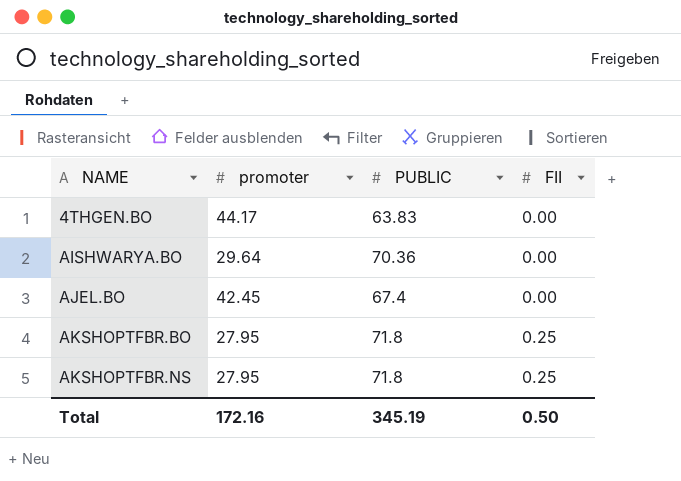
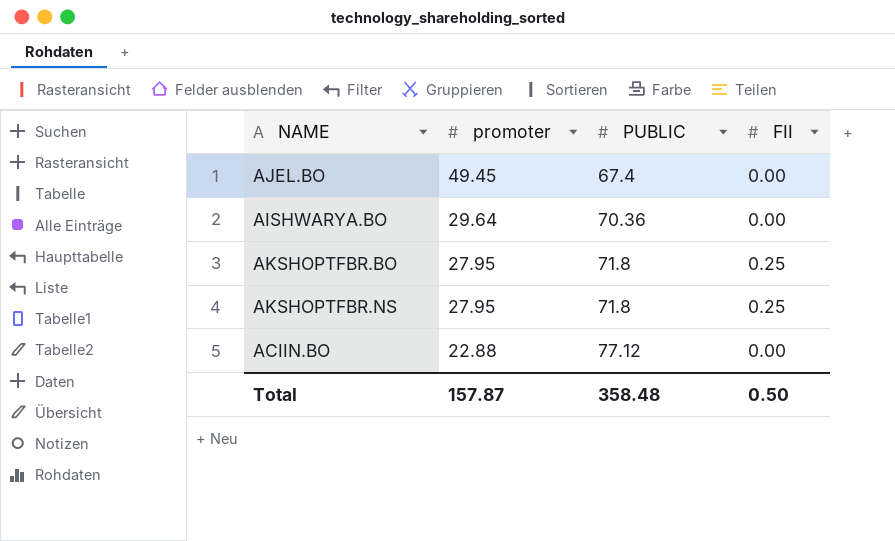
row order: NAME ascending -> promoter descending
row 4THGEN.BO: 44.17 | 63.83 | 0.00 -> none
AJEL.BO | promoter: 42.45 -> 49.45
row ACIIN.BO: none -> 22.88 | 77.12 | 0.00
Total | promoter: 172.16 -> 157.87
Total | PUBLIC: 345.19 -> 358.48

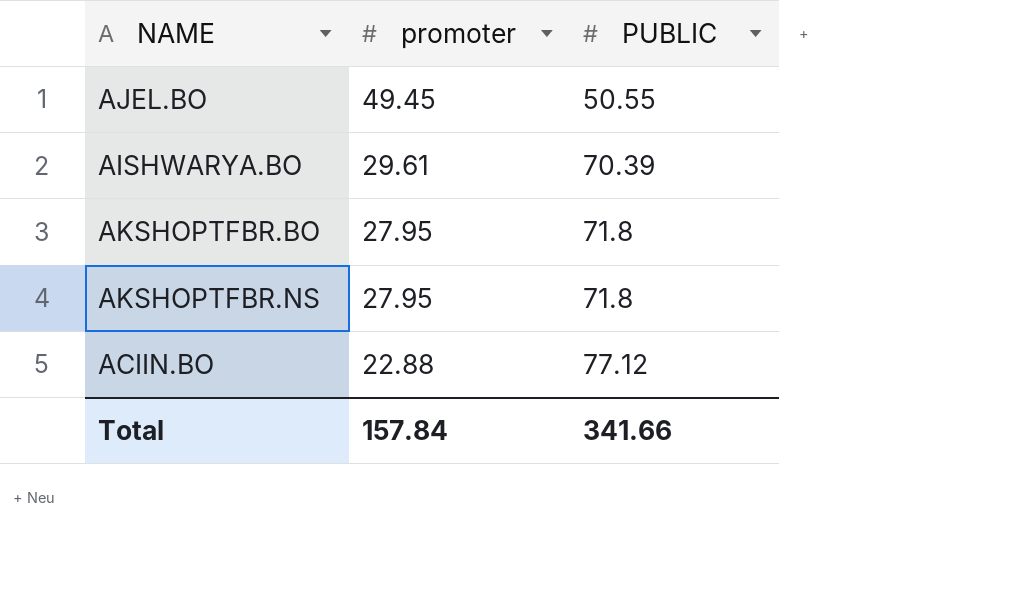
column FII | position: 4 -> none
AJEL.BO | PUBLIC: 67.4 -> 50.55
AISHWARYA.BO | promoter: 29.64 -> 29.61
AISHWARYA.BO | PUBLIC: 70.36 -> 70.39
Total | promoter: 157.87 -> 157.84
Total | PUBLIC: 358.48 -> 341.66

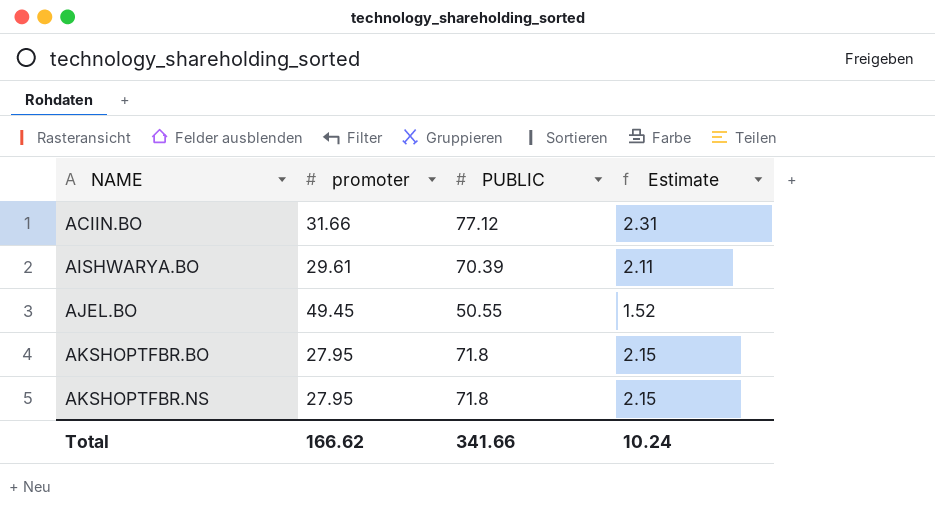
row order: promoter descending -> NAME ascending
column Estimate | formula: none -> [PUBLIC] * 0.03
ACIIN.BO | promoter: 22.88 -> 31.66
Total | promoter: 157.84 -> 166.62

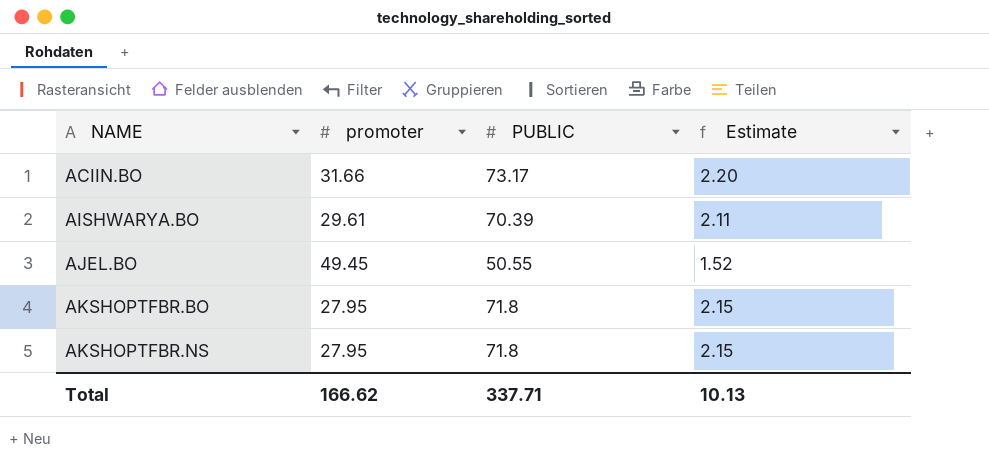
ACIIN.BO | PUBLIC: 77.12 -> 73.17
ACIIN.BO | Estimate: 2.31 -> 2.20
Total | PUBLIC: 341.66 -> 337.71
Total | Estimate: 10.24 -> 10.13

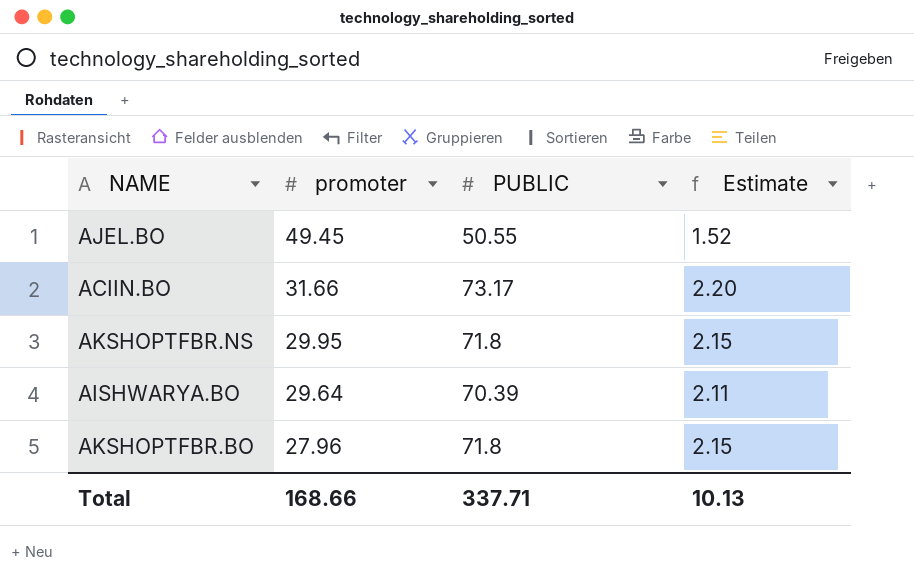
row order: NAME ascending -> promoter descending
AKSHOPTFBR.NS | promoter: 27.95 -> 29.95
AISHWARYA.BO | promoter: 29.61 -> 29.64
AKSHOPTFBR.BO | promoter: 27.95 -> 27.96
Total | promoter: 166.62 -> 168.66

